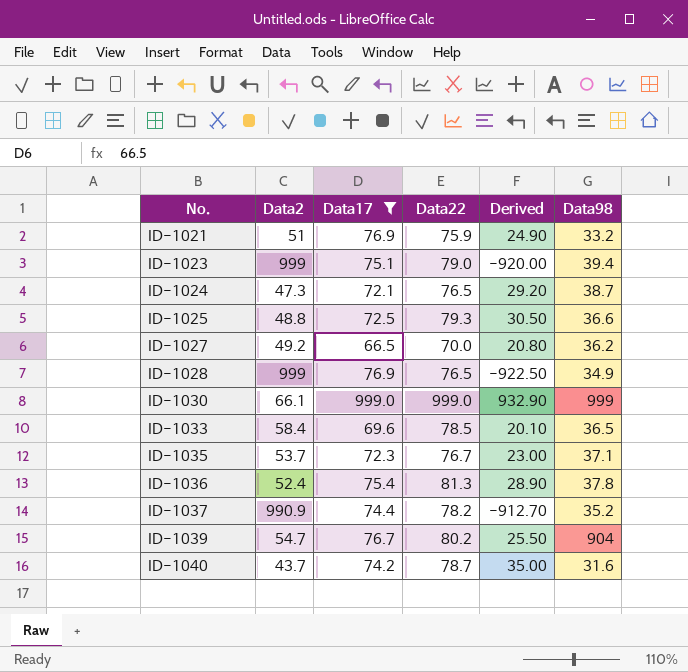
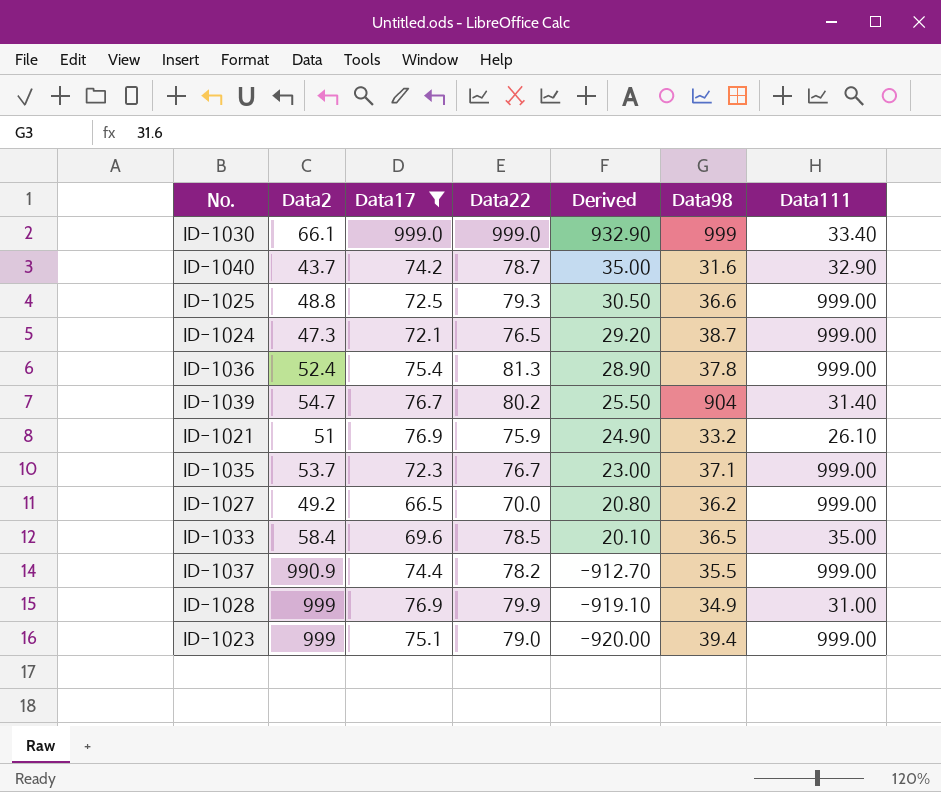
row order: No. ascending -> Derived descending
column Data111 | position: none -> 7
ID-1037 | Data98: 35.2 -> 35.5
ID-1028 | Data22: 76.5 -> 79.9
ID-1028 | Derived: -922.50 -> -919.10

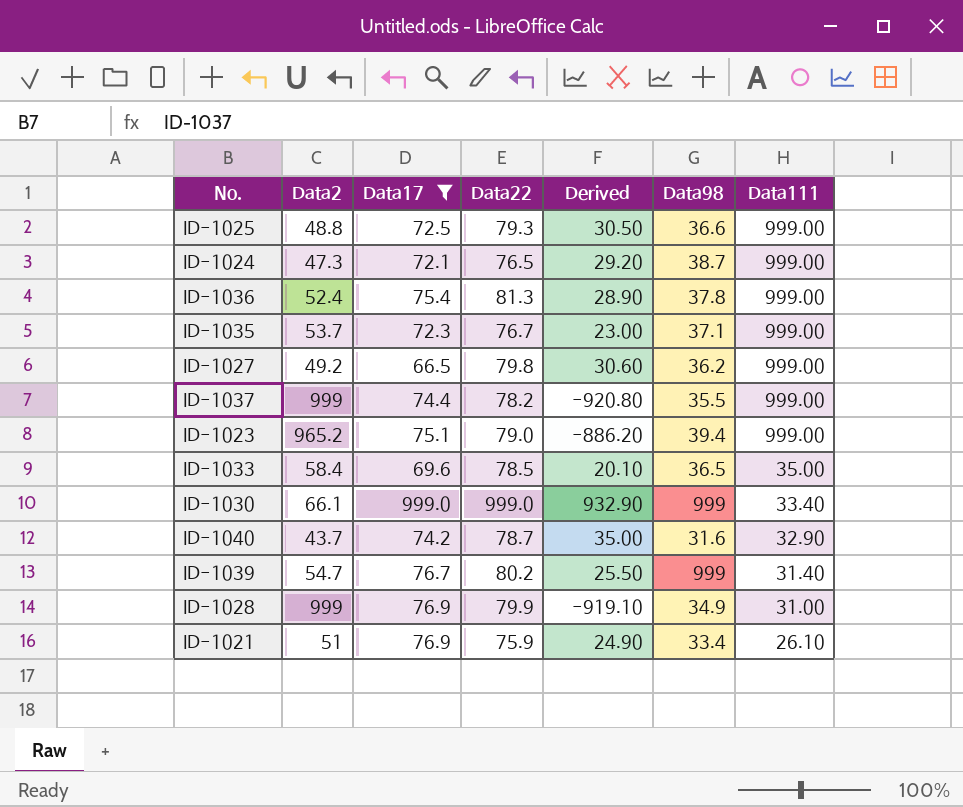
row order: Derived descending -> Data111 descending
ID-1027 | Data22: 70.0 -> 79.8
ID-1027 | Derived: 20.80 -> 30.60
ID-1037 | Data2: 990.9 -> 999
ID-1037 | Derived: -912.70 -> -920.80
ID-1023 | Data2: 999 -> 965.2
ID-1023 | Derived: -920.00 -> -886.20
ID-1039 | Data98: 904 -> 999
ID-1021 | Data98: 33.2 -> 33.4

